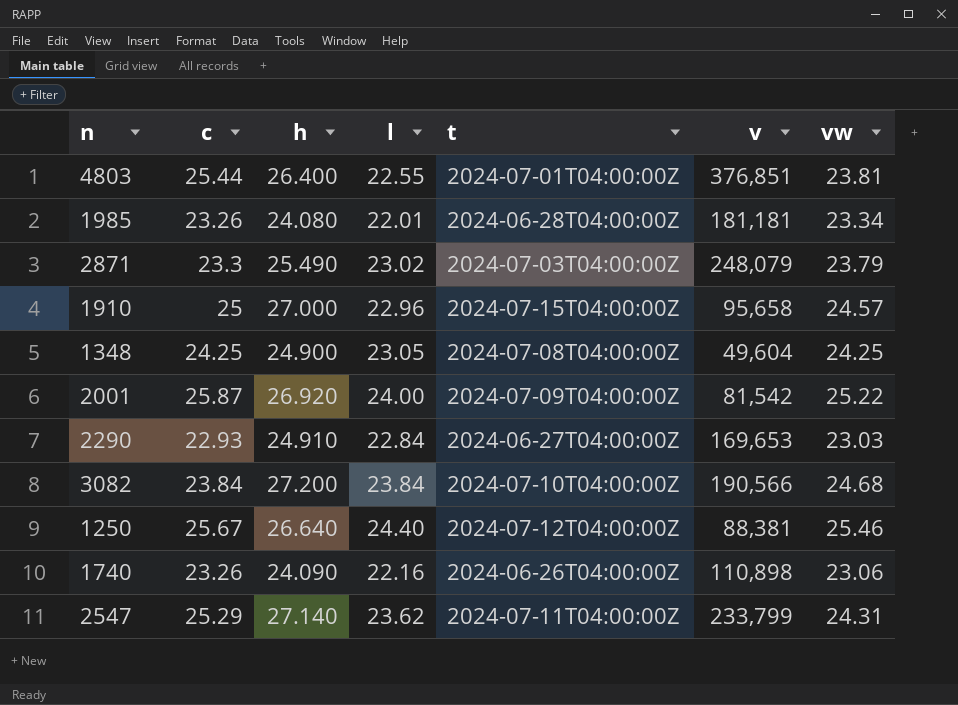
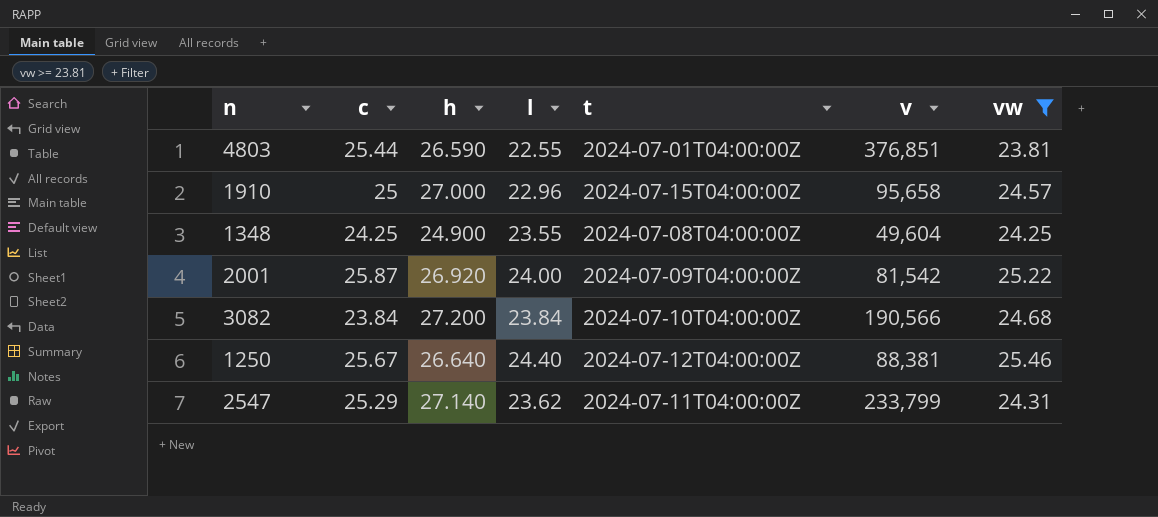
filter: none -> vw >= 23.81
4803 | h: 26.400 -> 26.590
1348 | l: 23.05 -> 23.55

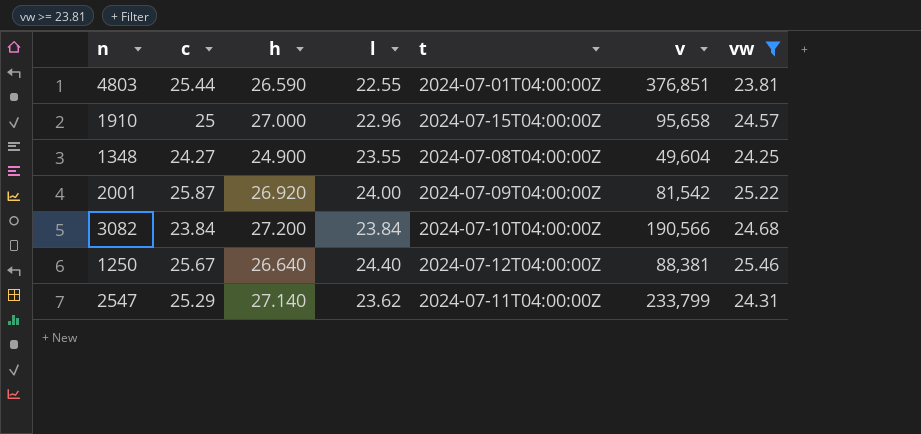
1348 | c: 24.25 -> 24.27

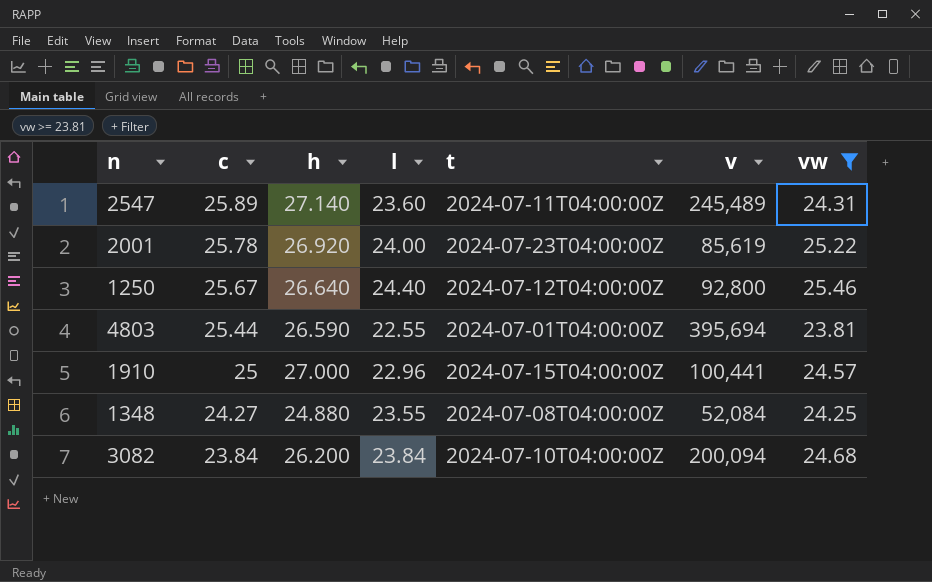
row order: none -> c descending
2547 | c: 25.29 -> 25.89
2547 | l: 23.62 -> 23.60
2547 | v: 233,799 -> 245,489
2001 | c: 25.87 -> 25.78
2001 | t: 2024-07-09T04:00:00Z -> 2024-07-23T04:00:00Z
2001 | v: 81,542 -> 85,619
1250 | v: 88,381 -> 92,800
4803 | v: 376,851 -> 395,694
1910 | v: 95,658 -> 100,441
1348 | h: 24.900 -> 24.880
1348 | v: 49,604 -> 52,084
3082 | h: 27.200 -> 26.200
3082 | v: 190,566 -> 200,094

